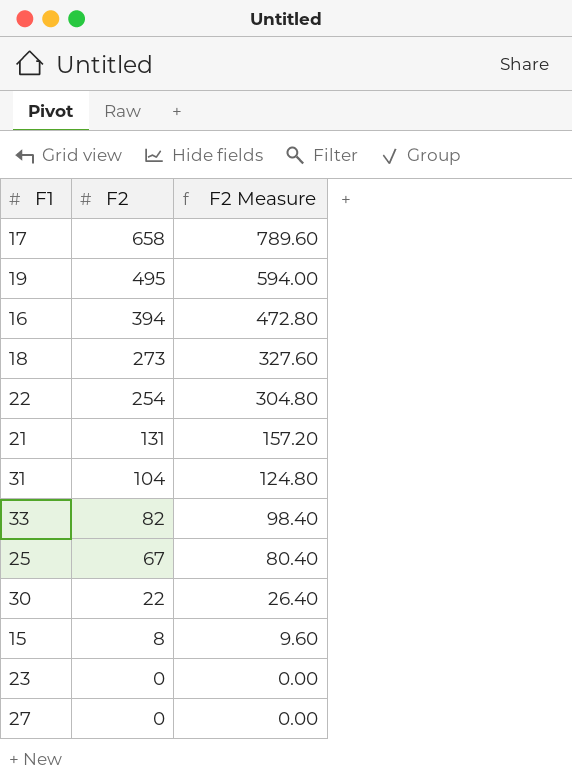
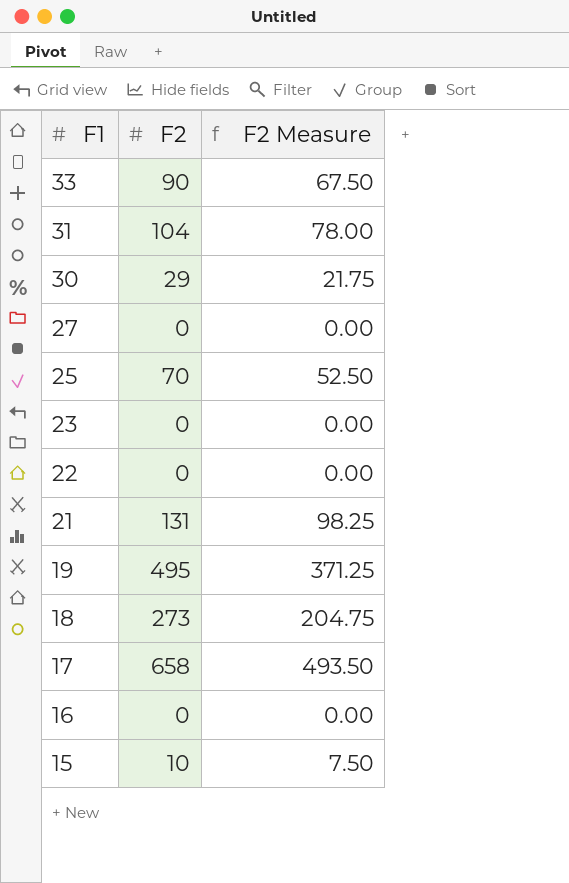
row order: F2 descending -> F1 descending
column F2 Measure | formula: [F2] * 1.2 -> [F2] * 0.75
33 | F2: 82 -> 90
30 | F2: 22 -> 29
25 | F2: 67 -> 70
22 | F2: 254 -> 0
16 | F2: 394 -> 0
15 | F2: 8 -> 10

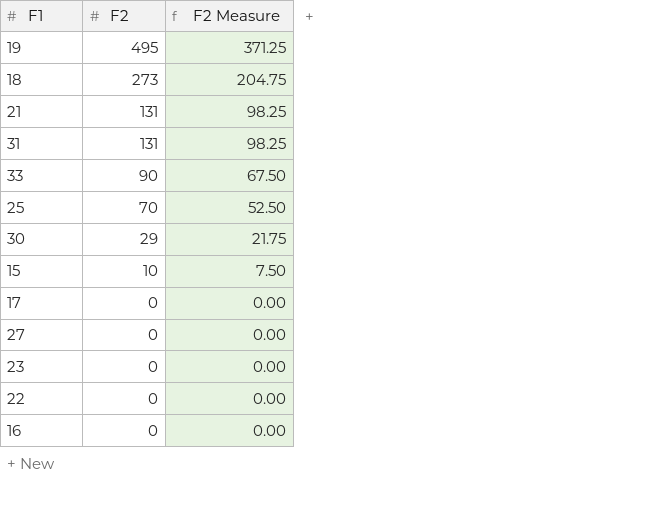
row order: F1 descending -> F2 descending
31 | F2: 104 -> 131
31 | F2 Measure: 78.00 -> 98.25
17 | F2: 658 -> 0
17 | F2 Measure: 493.50 -> 0.00

